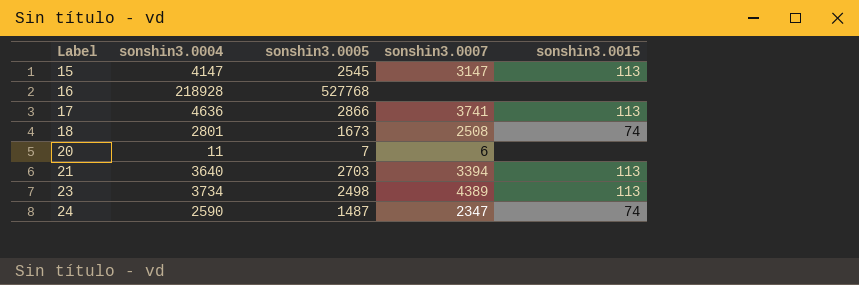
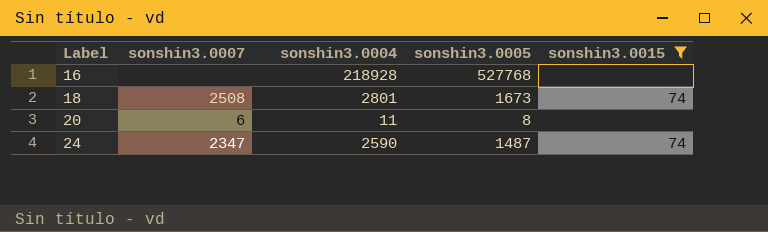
filter: none -> sonshin3.0015 != 113
column sonshin3.0007 | position: 4 -> 2
20 | sonshin3.0005: 7 -> 8

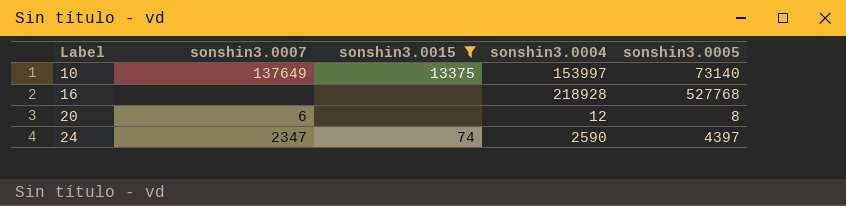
column sonshin3.0015 | position: 5 -> 3
row 18: 2508 | 2801 | 1673 | 74 -> none
row 10: none -> 137649 | 13375 | 153997 | 73140
20 | sonshin3.0004: 11 -> 12
24 | sonshin3.0005: 1487 -> 4397

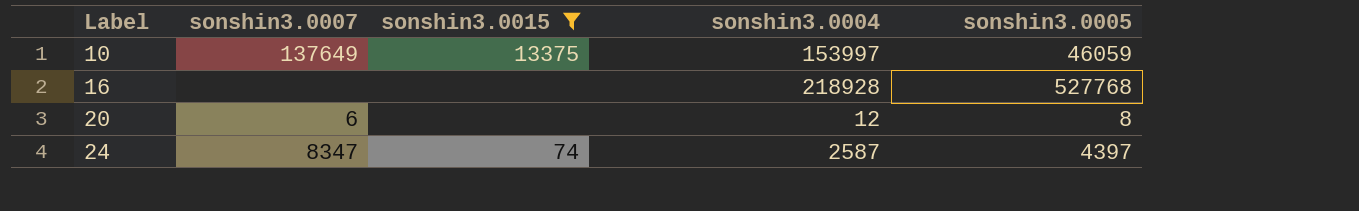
10 | sonshin3.0005: 73140 -> 46059
24 | sonshin3.0007: 2347 -> 8347
24 | sonshin3.0004: 2590 -> 2587

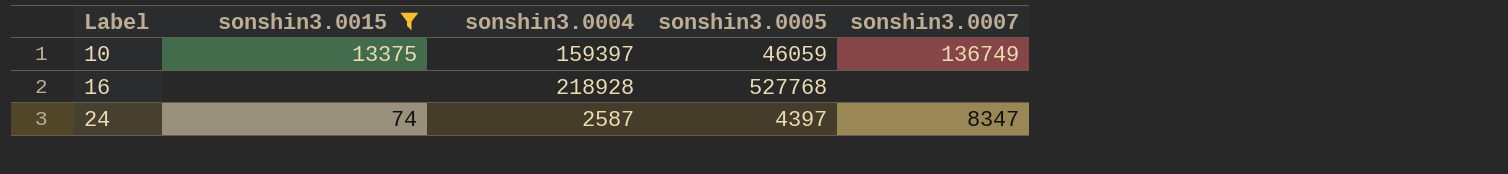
column sonshin3.0007 | position: 2 -> 5
row 20: 6 | none | 12 | 8 -> none
10 | sonshin3.0004: 153997 -> 159397
10 | sonshin3.0007: 137649 -> 136749

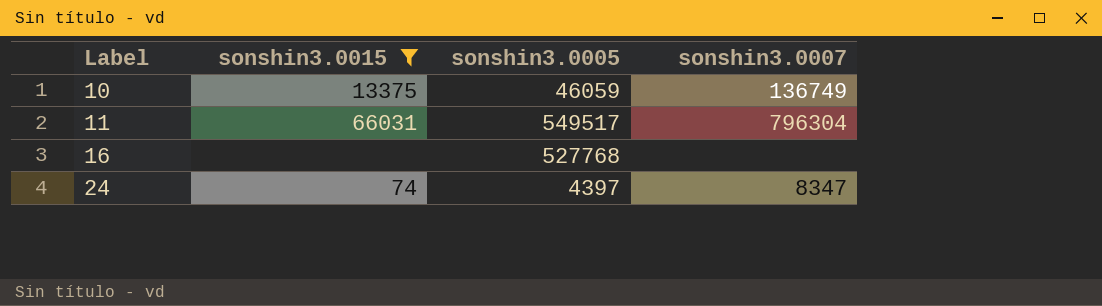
column sonshin3.0004 | position: 3 -> none
row 11: none -> 66031 | 549517 | 796304

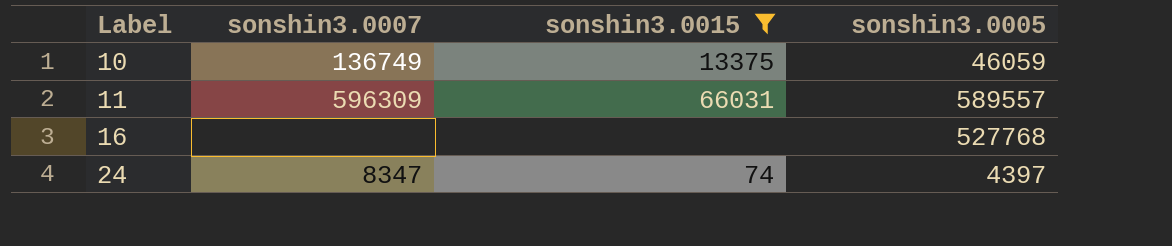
column sonshin3.0007 | position: 4 -> 2
11 | sonshin3.0007: 796304 -> 596309
11 | sonshin3.0005: 549517 -> 589557

